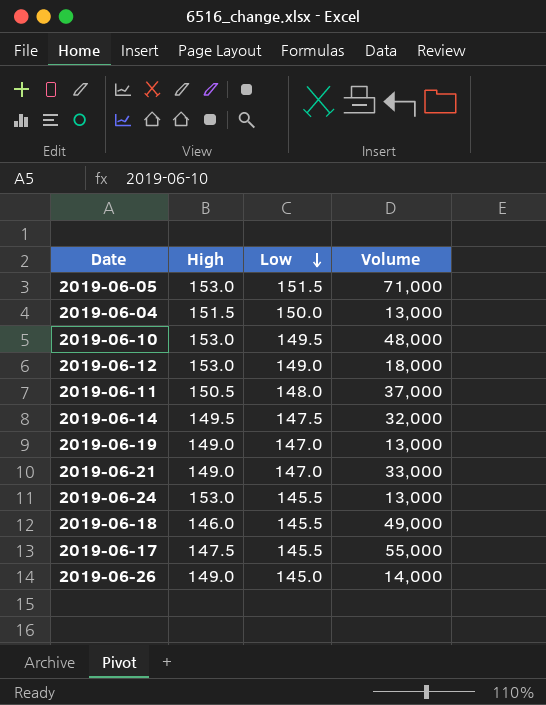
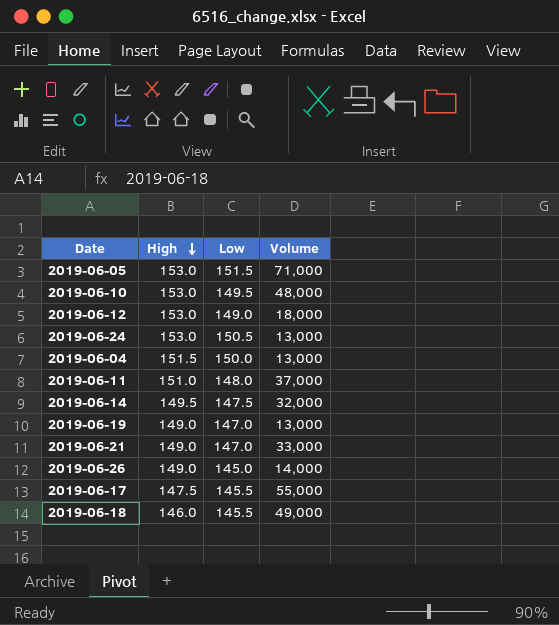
row order: Low descending -> High descending
2019-06-24 | Low: 145.5 -> 150.5
2019-06-11 | High: 150.5 -> 151.0

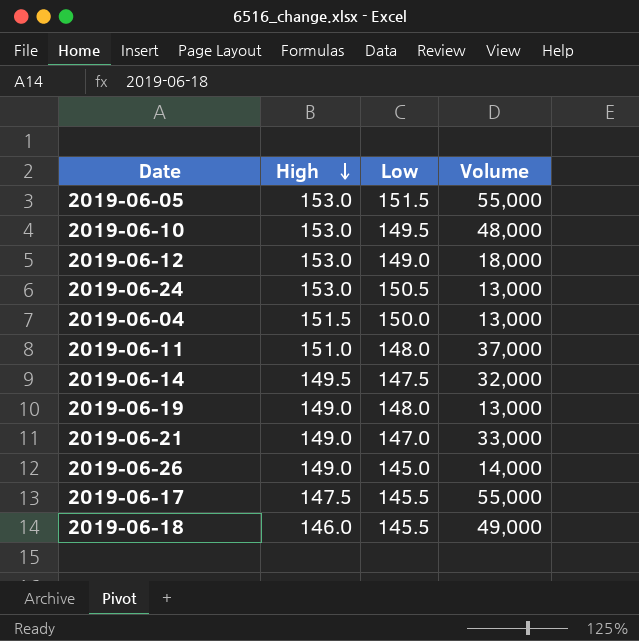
2019-06-05 | Volume: 71,000 -> 55,000
2019-06-19 | Low: 147.0 -> 148.0

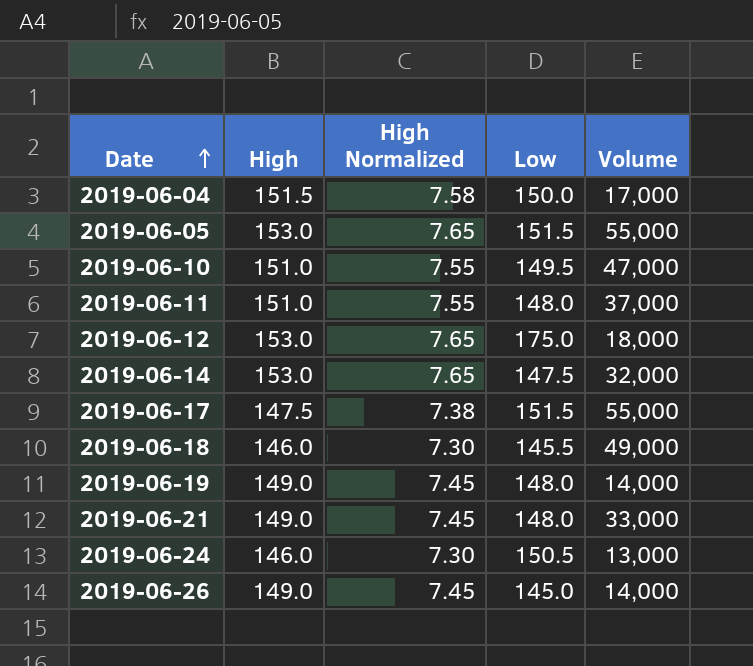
row order: High descending -> Date ascending
column High Normalized | formula: none -> [High] * 0.05
2019-06-04 | Volume: 13,000 -> 17,000
2019-06-10 | High: 153.0 -> 151.0
2019-06-10 | Volume: 48,000 -> 47,000
2019-06-12 | Low: 149.0 -> 175.0
2019-06-14 | High: 149.5 -> 153.0
2019-06-17 | Low: 145.5 -> 151.5
2019-06-19 | Volume: 13,000 -> 14,000
2019-06-21 | Low: 147.0 -> 148.0
2019-06-24 | High: 153.0 -> 146.0

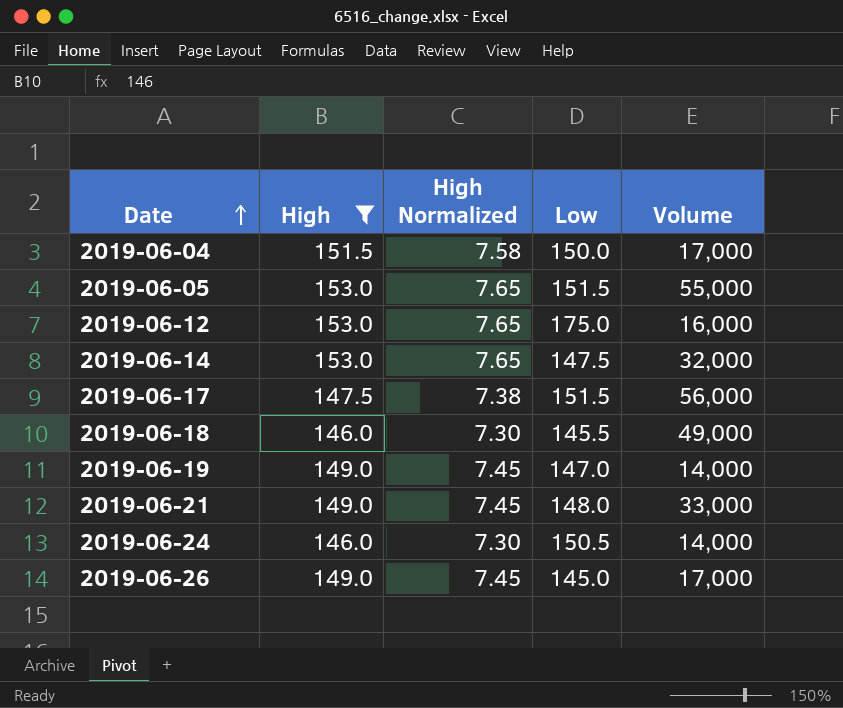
filter: none -> High != 151.0
2019-06-12 | Volume: 18,000 -> 16,000
2019-06-17 | Volume: 55,000 -> 56,000
2019-06-19 | Low: 148.0 -> 147.0
2019-06-24 | Volume: 13,000 -> 14,000
2019-06-26 | Volume: 14,000 -> 17,000

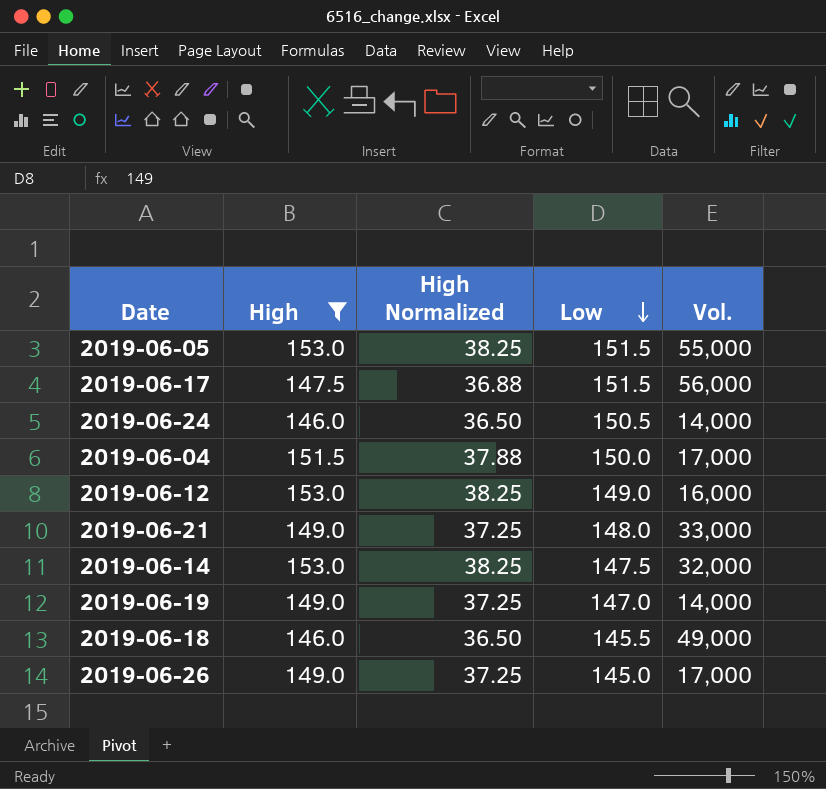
row order: Date ascending -> Low descending
column High Normalized | formula: [High] * 0.05 -> [High] * 0.25
column name: Volume -> Vol.
2019-06-12 | Low: 175.0 -> 149.0

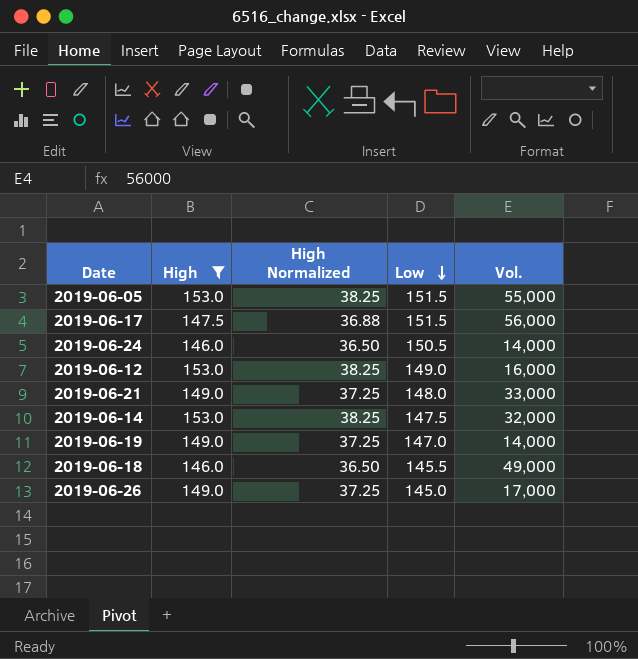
row 2019-06-04: 151.5 | 37.88 | 150.0 | 17,000 -> none

